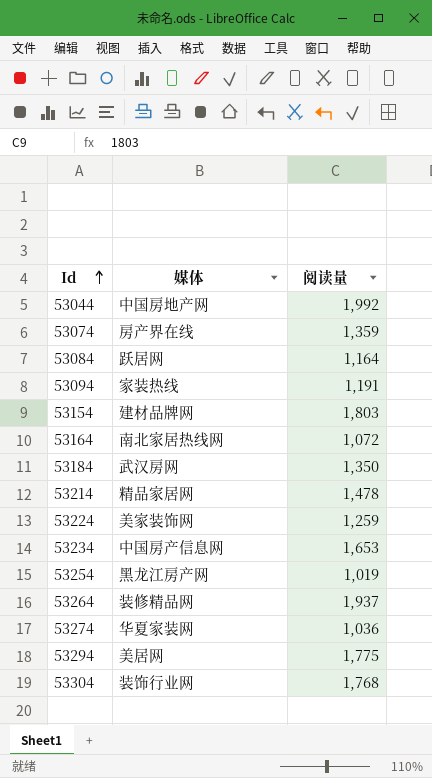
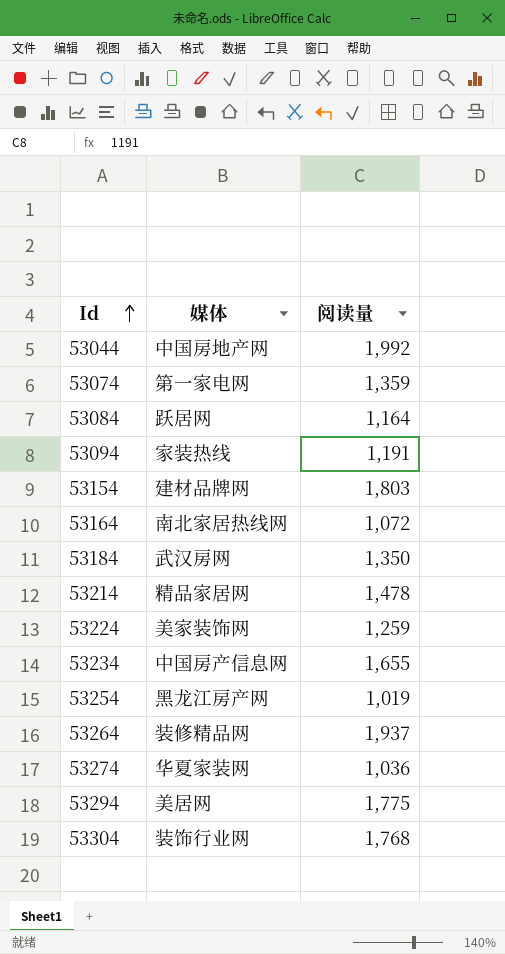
53074 | 媒体: 房产界在线 -> 第一家电网
53234 | 阅读量: 1,653 -> 1,655

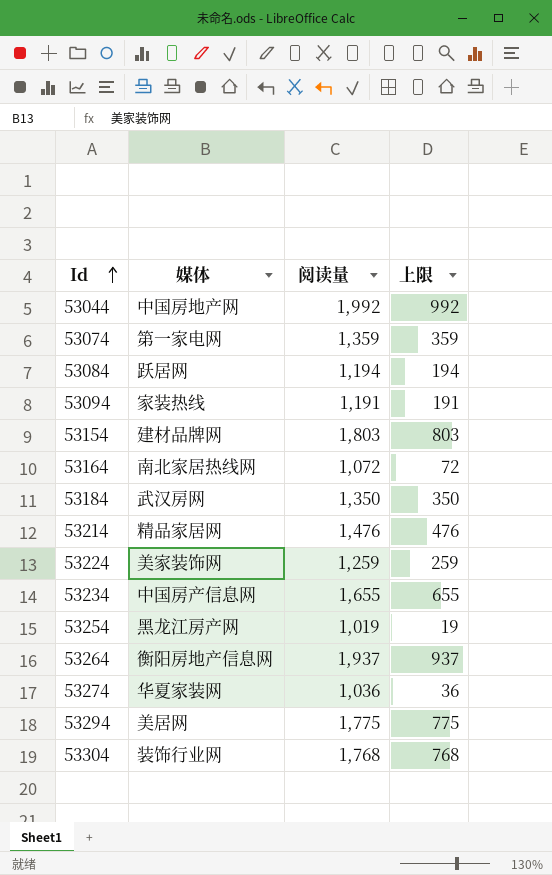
column 上限 | formula: none -> [阅读量] - 1000
53084 | 阅读量: 1,164 -> 1,194
53214 | 阅读量: 1,478 -> 1,476
53264 | 媒体: 装修精品网 -> 衡阳房地产信息网

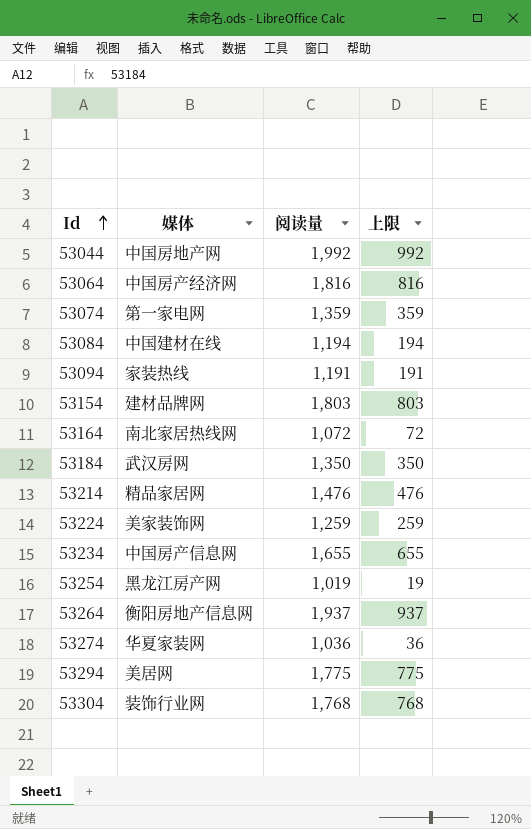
row 53064: none -> 中国房产经济网 | 1,816 | 816
53084 | 媒体: 跃居网 -> 中国建材在线

